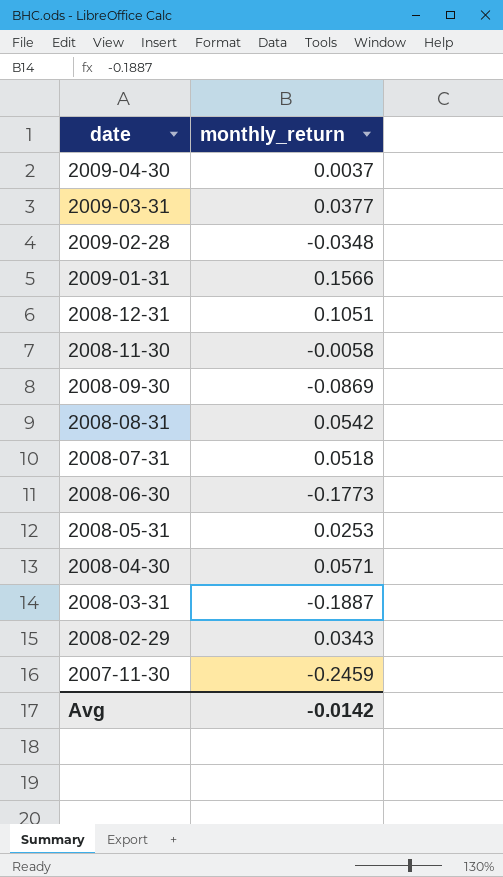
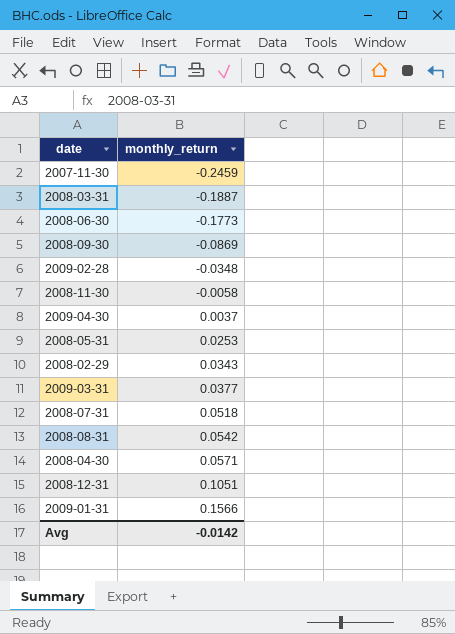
row order: date descending -> monthly_return ascending

